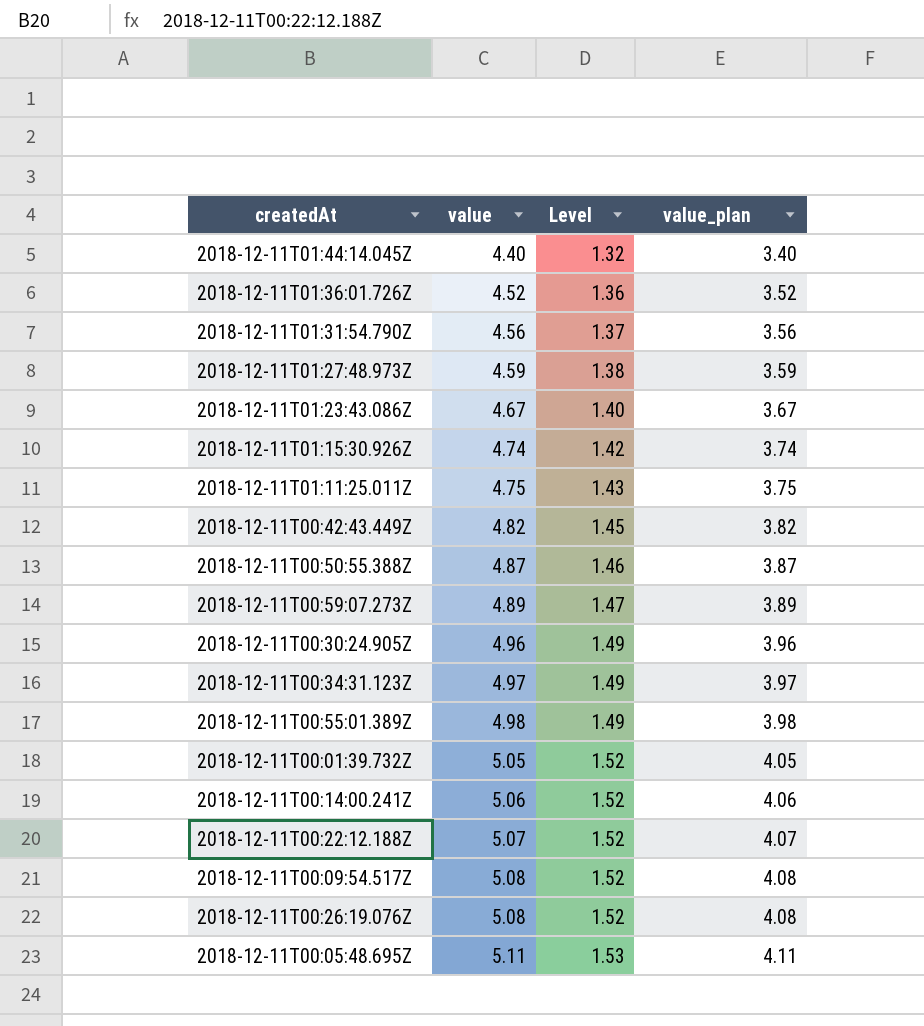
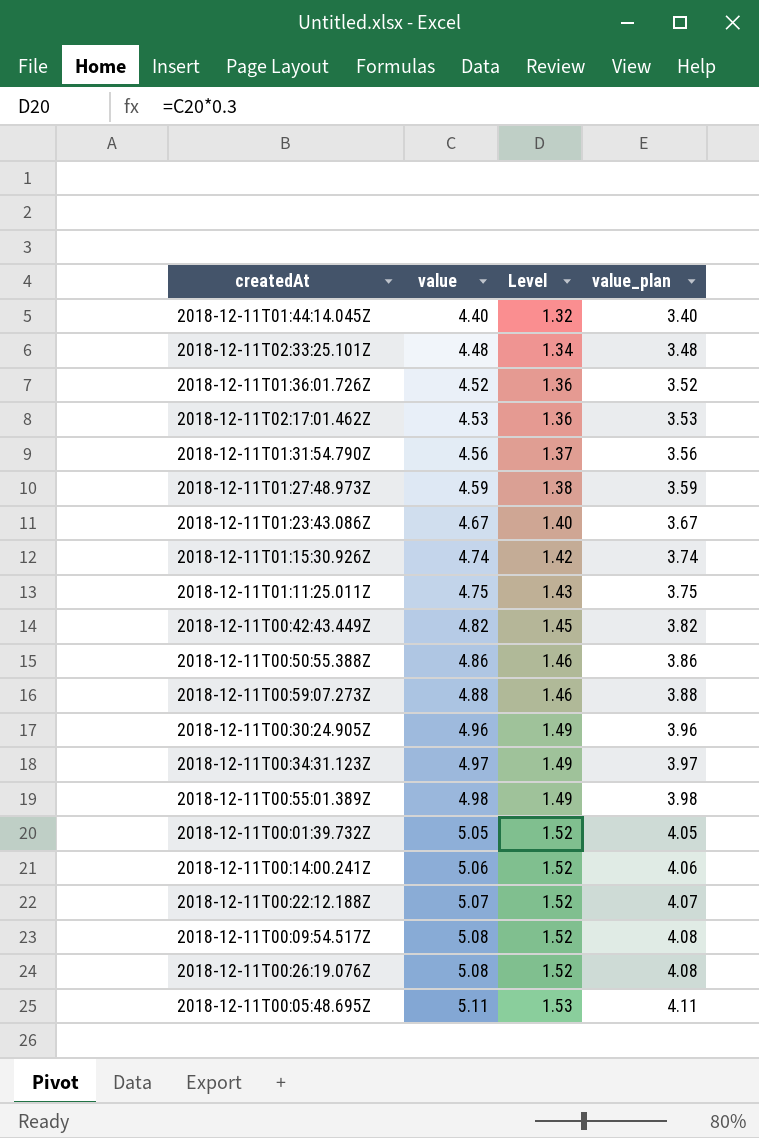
row 2018-12-11T02:33:25.101Z: none -> 4.48 | 1.34 | 3.48
row 2018-12-11T02:17:01.462Z: none -> 4.53 | 1.36 | 3.53
2018-12-11T00:50:55.388Z | value: 4.87 -> 4.86
2018-12-11T00:50:55.388Z | value_plan: 3.87 -> 3.86
2018-12-11T00:59:07.273Z | value: 4.89 -> 4.88
2018-12-11T00:59:07.273Z | Level: 1.47 -> 1.46
2018-12-11T00:59:07.273Z | value_plan: 3.89 -> 3.88

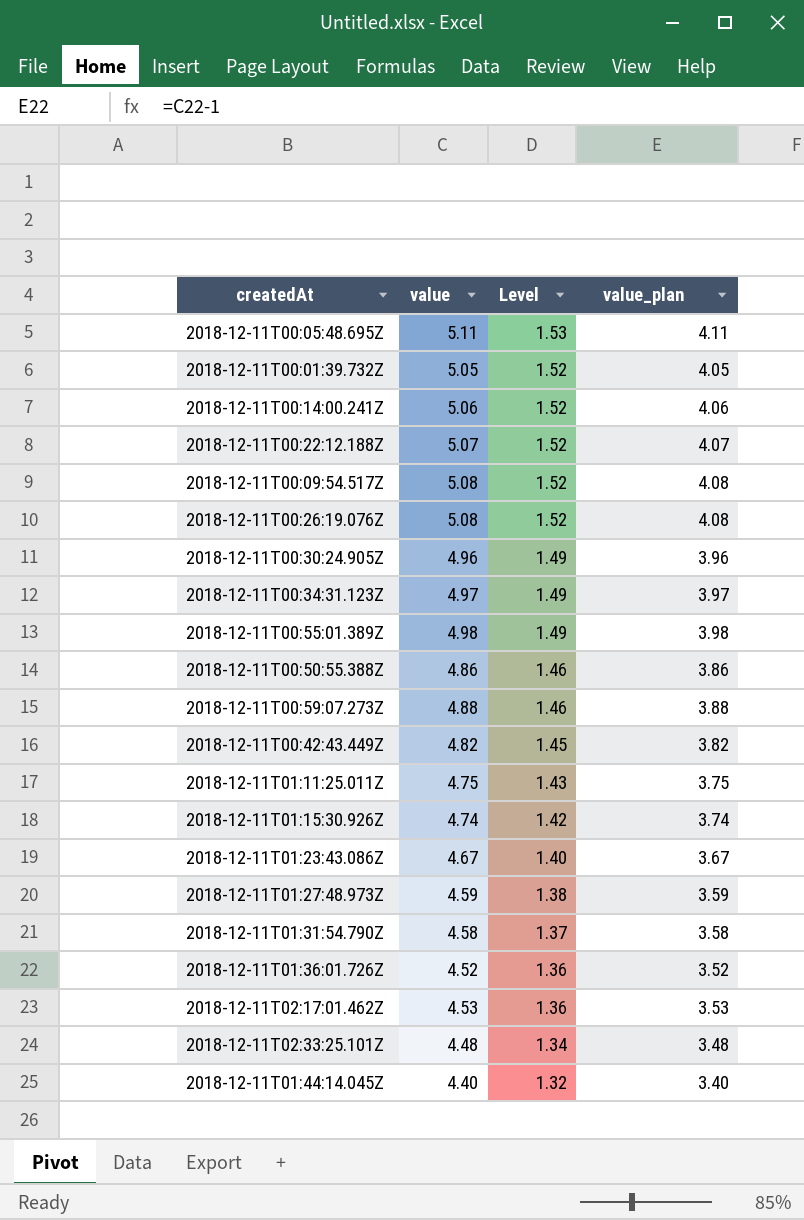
row order: value ascending -> Level descending
2018-12-11T01:31:54.790Z | value: 4.56 -> 4.58
2018-12-11T01:31:54.790Z | value_plan: 3.56 -> 3.58

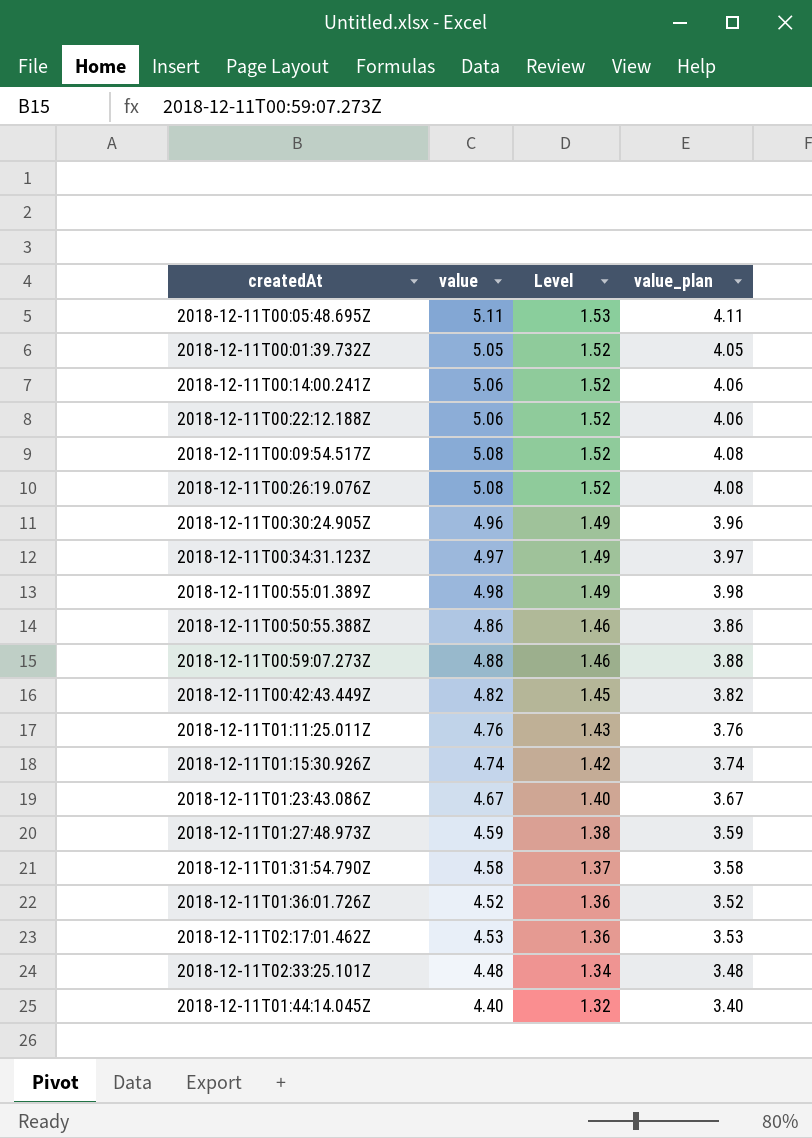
2018-12-11T00:22:12.188Z | value: 5.07 -> 5.06
2018-12-11T00:22:12.188Z | value_plan: 4.07 -> 4.06
2018-12-11T01:11:25.011Z | value: 4.75 -> 4.76
2018-12-11T01:11:25.011Z | value_plan: 3.75 -> 3.76

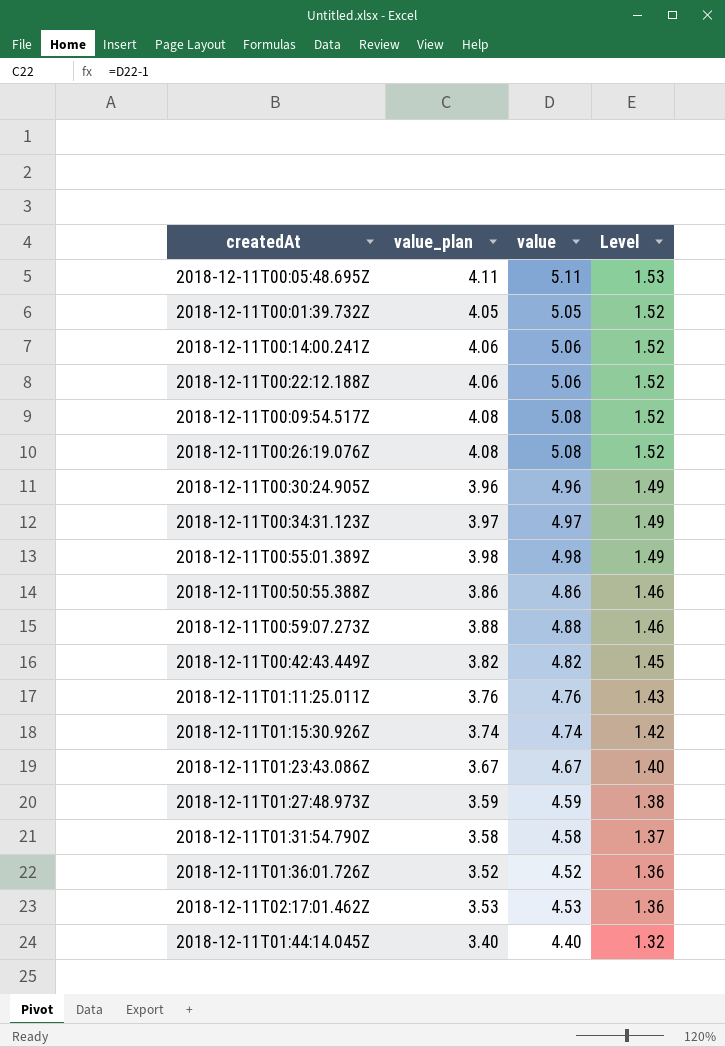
column value_plan | position: 4 -> 2
row 2018-12-11T02:33:25.101Z: 4.48 | 1.34 | 3.48 -> none

